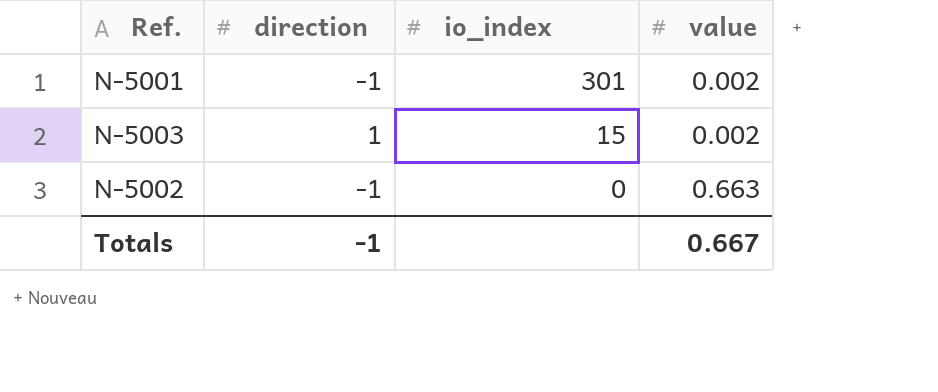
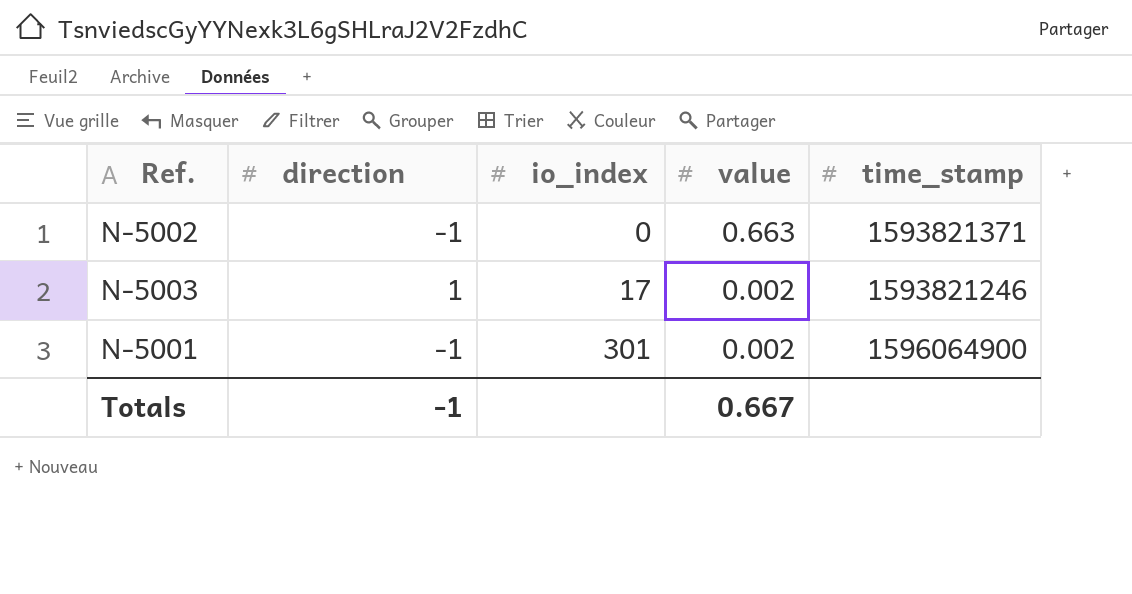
row order: io_index descending -> io_index ascending
column time_stamp | position: none -> 5
N-5003 | io_index: 15 -> 17

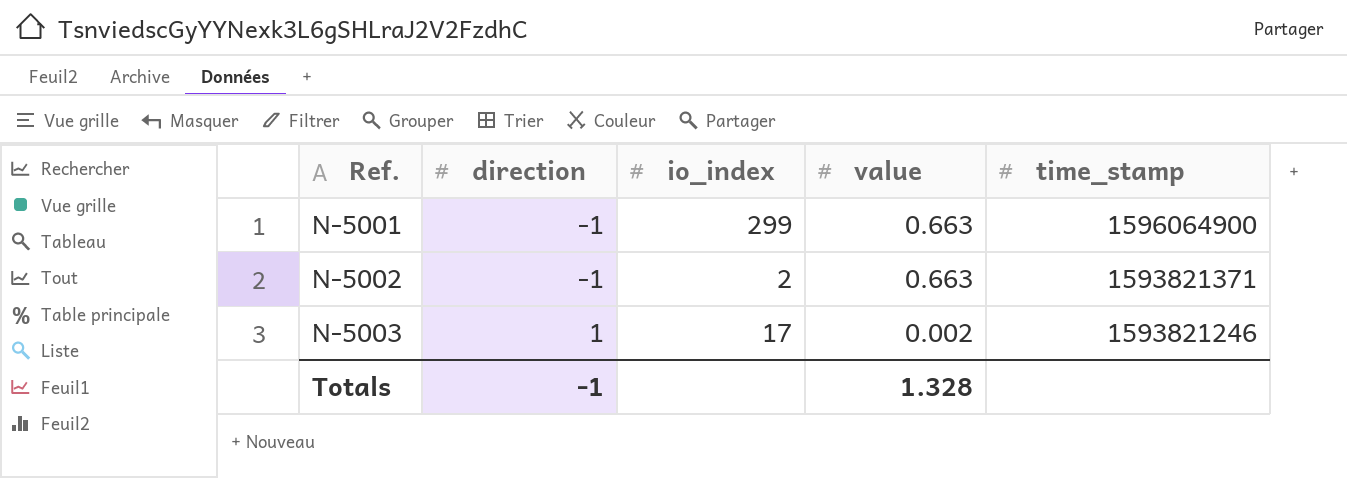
row order: io_index ascending -> Ref. ascending
N-5001 | io_index: 301 -> 299
N-5001 | value: 0.002 -> 0.663
N-5002 | io_index: 0 -> 2
Totals | value: 0.667 -> 1.328

